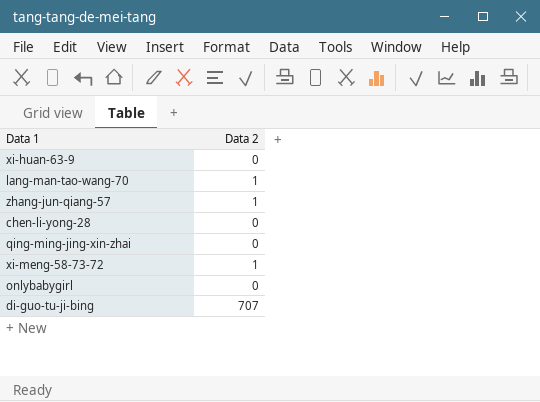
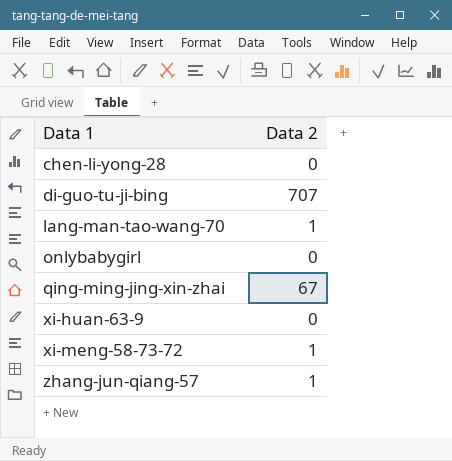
row order: none -> Data 1 ascending
qing-ming-jing-xin-zhai | Data 2: 0 -> 67

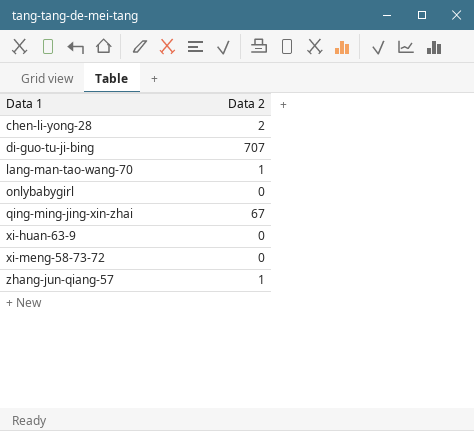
chen-li-yong-28 | Data 2: 0 -> 2
xi-meng-58-73-72 | Data 2: 1 -> 0

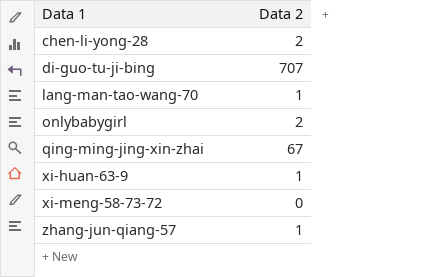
onlybabygirl | Data 2: 0 -> 2
xi-huan-63-9 | Data 2: 0 -> 1

